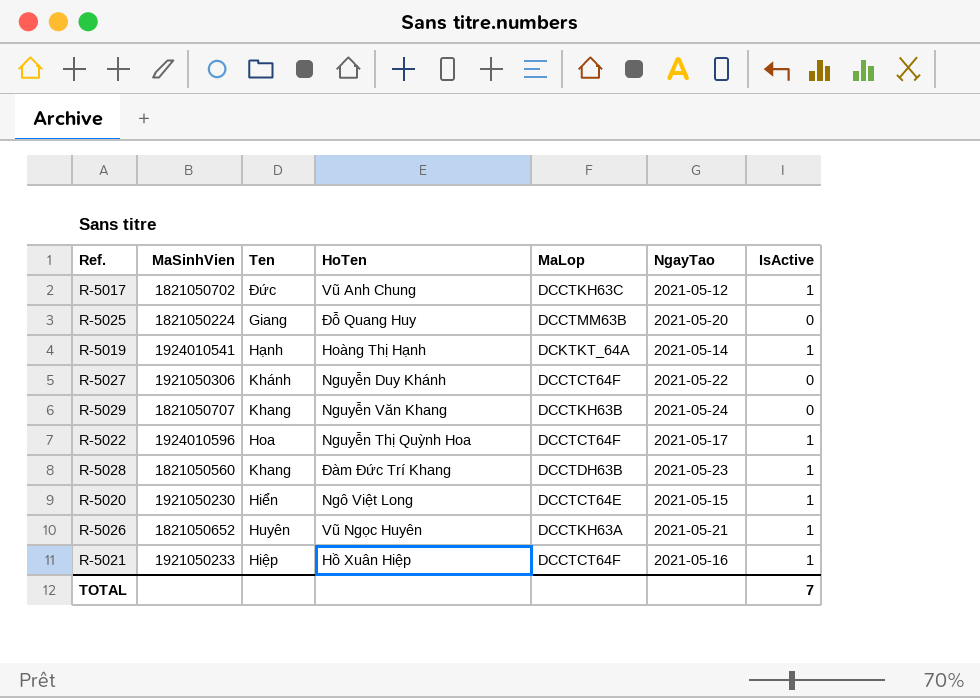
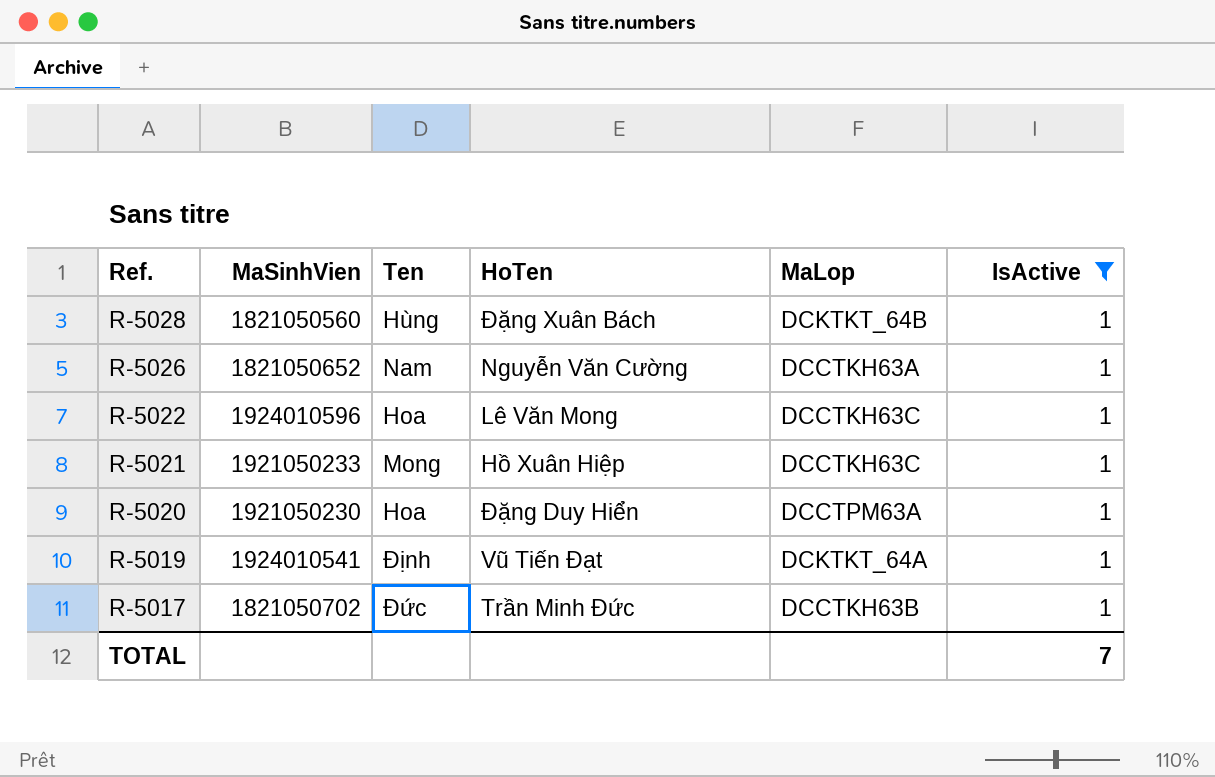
filter: none -> IsActive = 1
row order: none -> Ref. descending
column NgayTao | position: 6 -> none
R-5028 | Ten: Khang -> Hùng
R-5028 | HoTen: Đàm Đức Trí Khang -> Đặng Xuân Bách
R-5028 | MaLop: DCCTDH63B -> DCKTKT_64B
R-5026 | Ten: Huyên -> Nam
R-5026 | HoTen: Vũ Ngọc Huyên -> Nguyễn Văn Cường
R-5022 | HoTen: Nguyễn Thị Quỳnh Hoa -> Lê Văn Mong
R-5022 | MaLop: DCCTCT64F -> DCCTKH63C
R-5021 | Ten: Hiệp -> Mong
R-5021 | MaLop: DCCTCT64F -> DCCTKH63C
R-5020 | Ten: Hiển -> Hoa
R-5020 | HoTen: Ngô Việt Long -> Đặng Duy Hiển
R-5020 | MaLop: DCCTCT64E -> DCCTPM63A
R-5019 | Ten: Hạnh -> Định
R-5019 | HoTen: Hoàng Thị Hạnh -> Vũ Tiến Đạt
R-5017 | HoTen: Vũ Anh Chung -> Trần Minh Đức
R-5017 | MaLop: DCCTKH63C -> DCCTKH63B

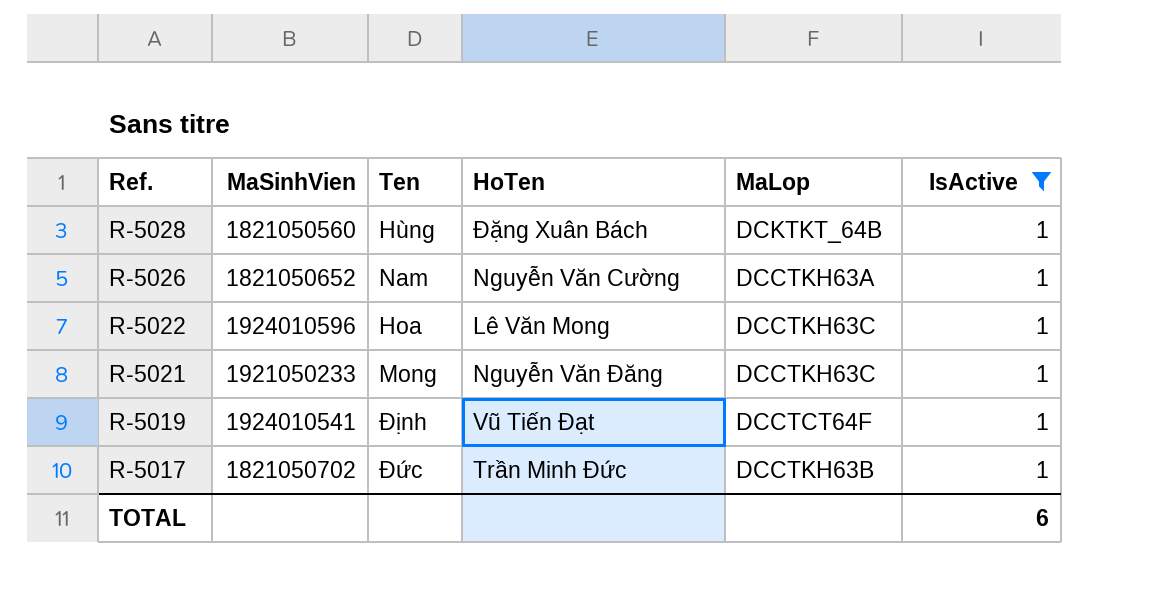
row R-5020: 1921050230 | Hoa | Đặng Duy Hiển | DCCTPM63A | 1 -> none
R-5021 | HoTen: Hồ Xuân Hiệp -> Nguyễn Văn Đăng
R-5019 | MaLop: DCKTKT_64A -> DCCTCT64F
TOTAL | IsActive: 7 -> 6

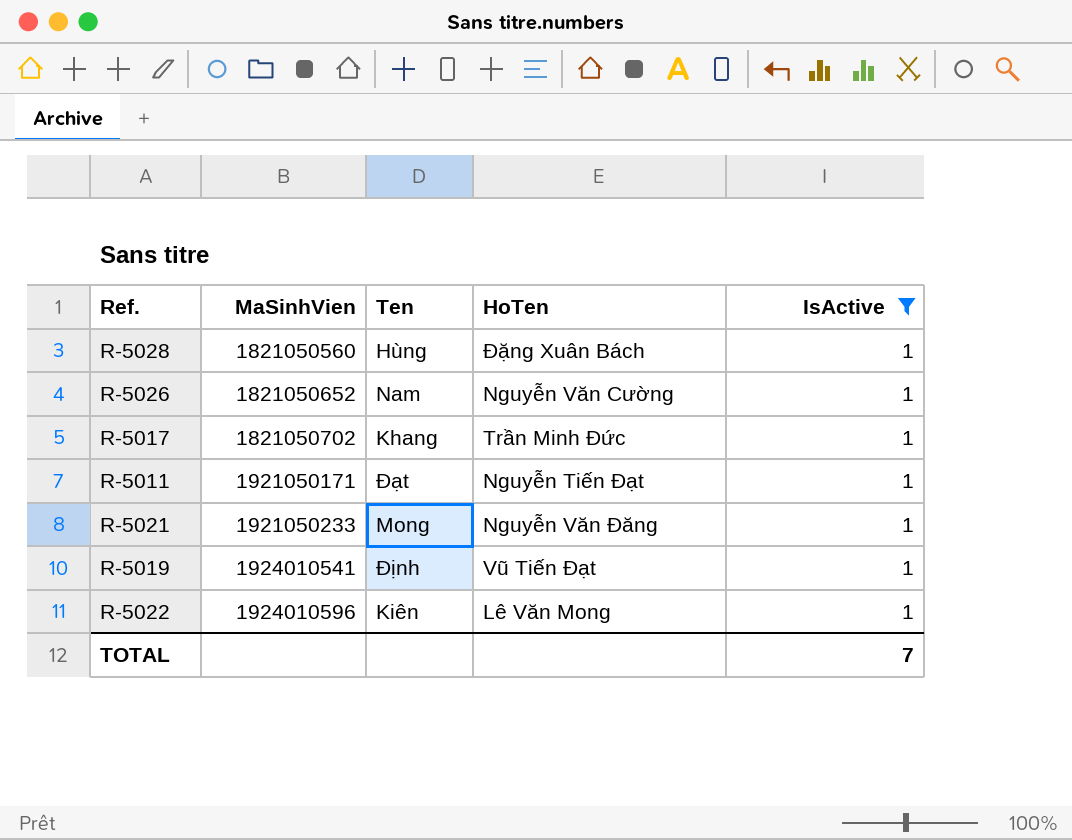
row order: Ref. descending -> MaSinhVien ascending
column MaLop | position: 5 -> none
R-5017 | Ten: Đức -> Khang
row R-5011: none -> 1921050171 | Đạt | Nguyễn Tiến Đạt | 1
R-5022 | Ten: Hoa -> Kiên
TOTAL | IsActive: 6 -> 7

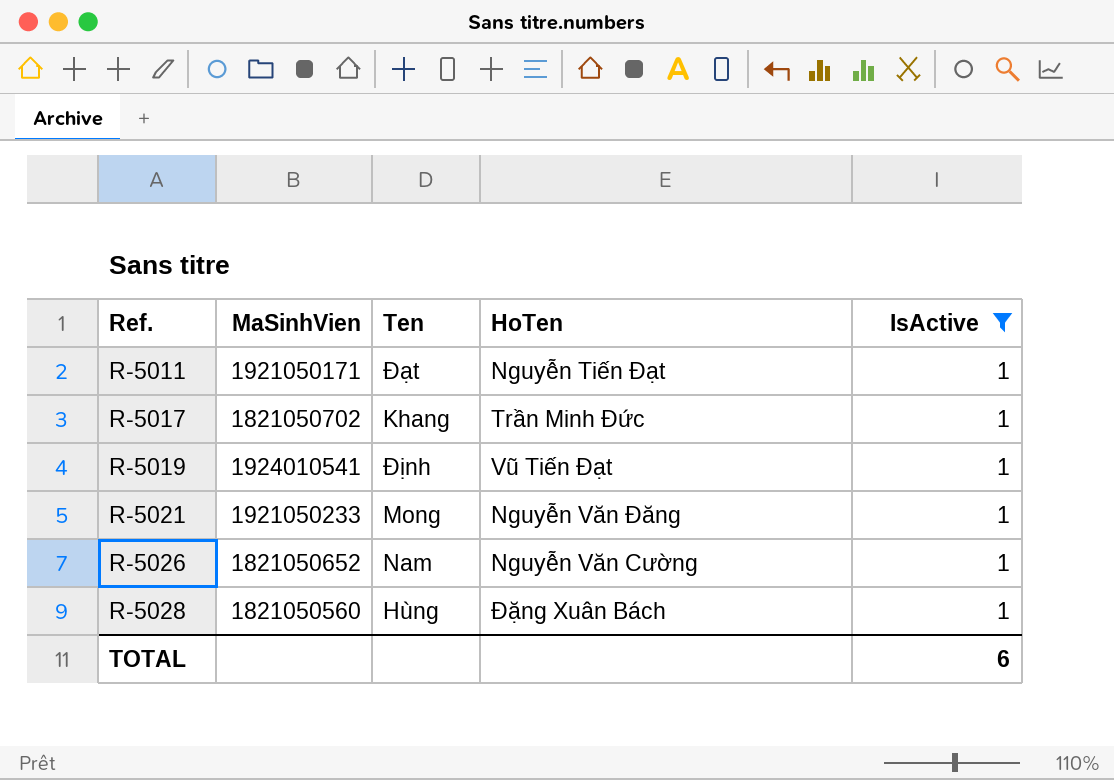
row order: MaSinhVien ascending -> Ref. ascending
row R-5022: 1924010596 | Kiên | Lê Văn Mong | 1 -> none
TOTAL | IsActive: 7 -> 6

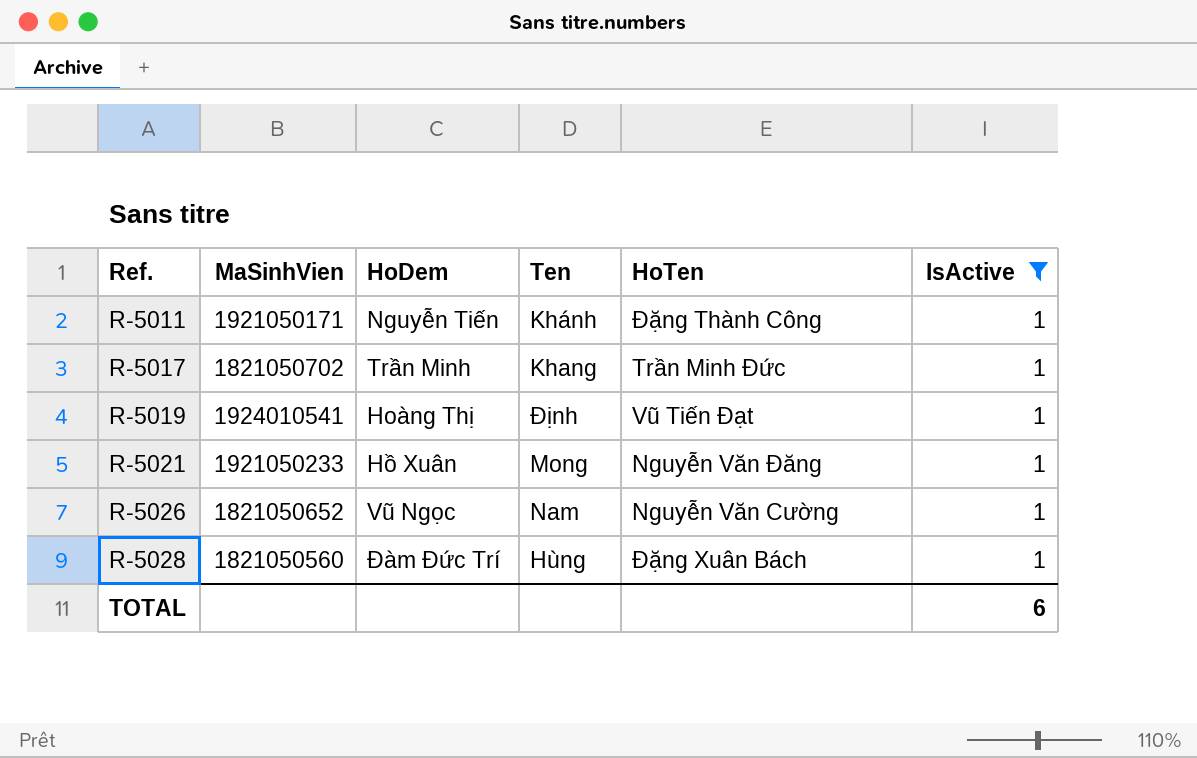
column HoDem | position: none -> 3
R-5011 | Ten: Đạt -> Khánh
R-5011 | HoTen: Nguyễn Tiến Đạt -> Đặng Thành Công

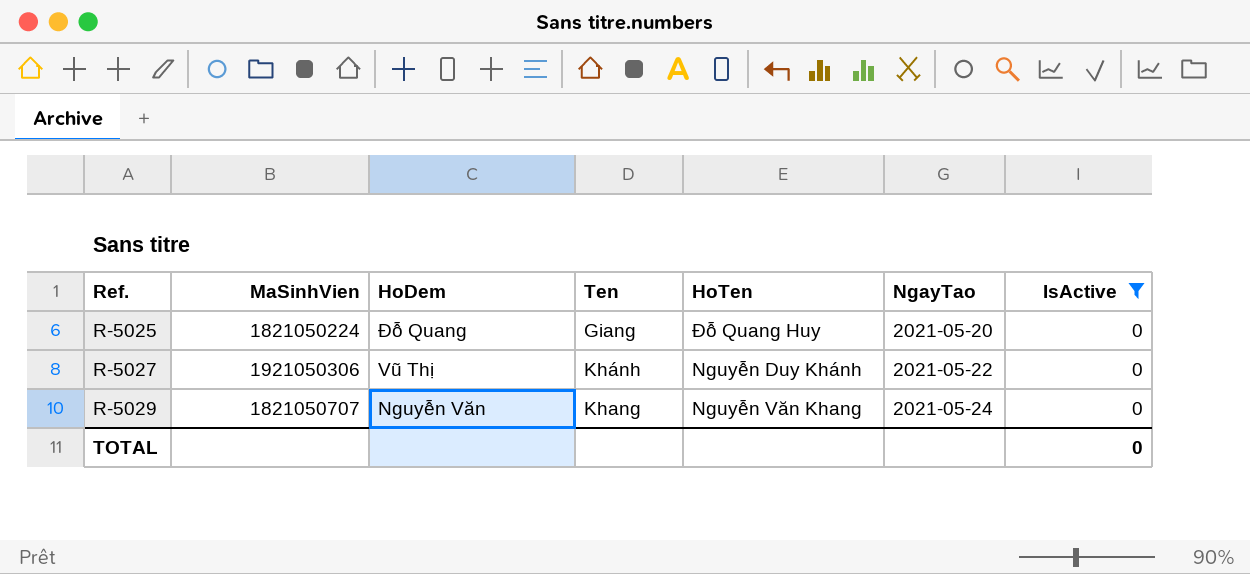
filter: IsActive = 1 -> IsActive = 0
column NgayTao | position: none -> 6
TOTAL | IsActive: 6 -> 0

